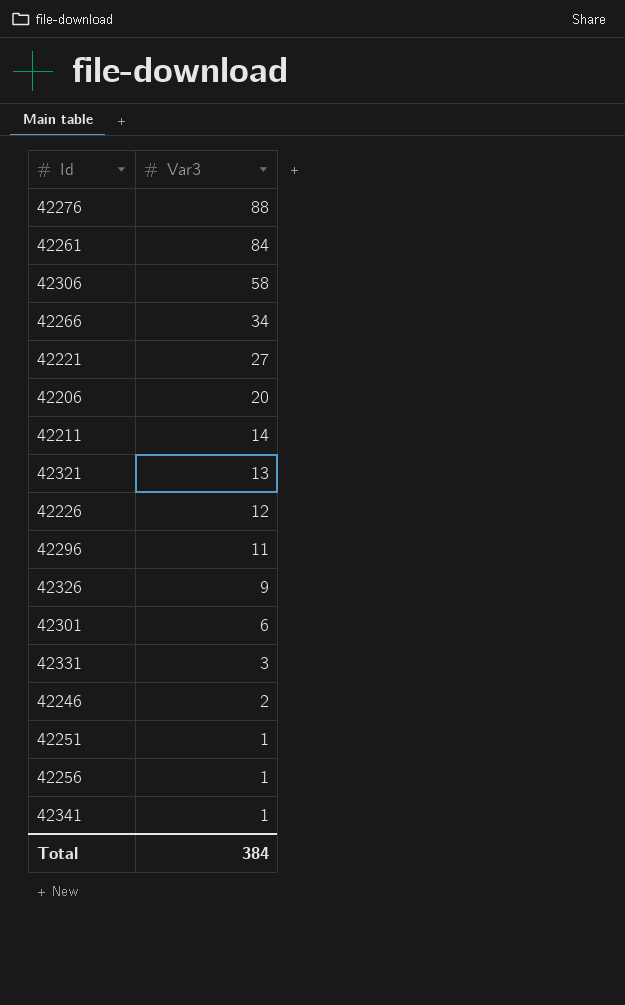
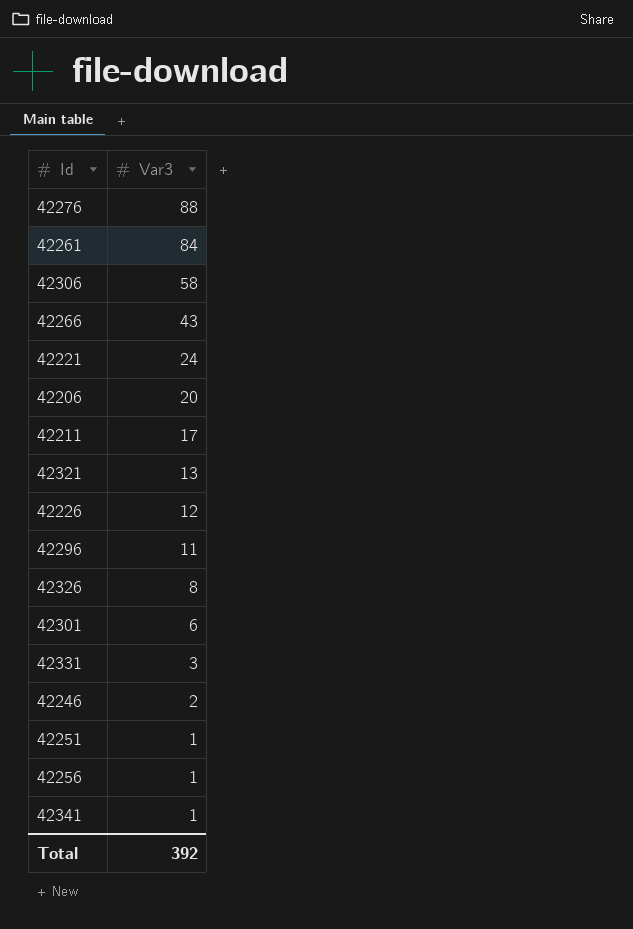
42266 | Var3: 34 -> 43
42221 | Var3: 27 -> 24
42211 | Var3: 14 -> 17
42326 | Var3: 9 -> 8
Total | Var3: 384 -> 392

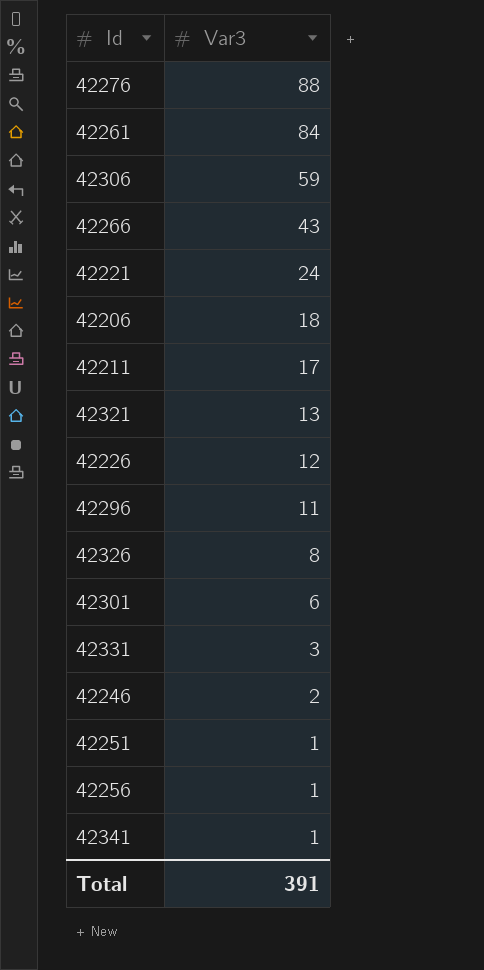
42306 | Var3: 58 -> 59
42206 | Var3: 20 -> 18
Total | Var3: 392 -> 391

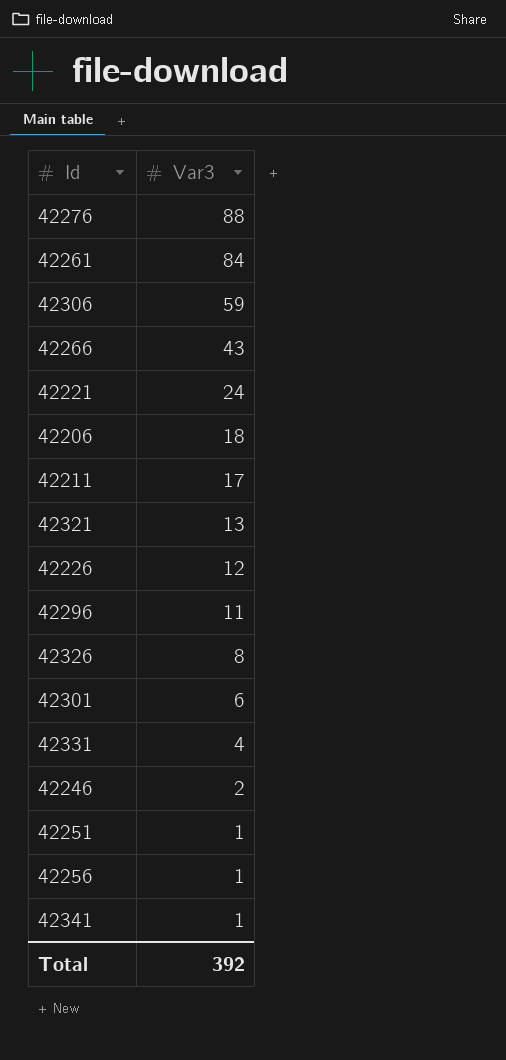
42331 | Var3: 3 -> 4
Total | Var3: 391 -> 392

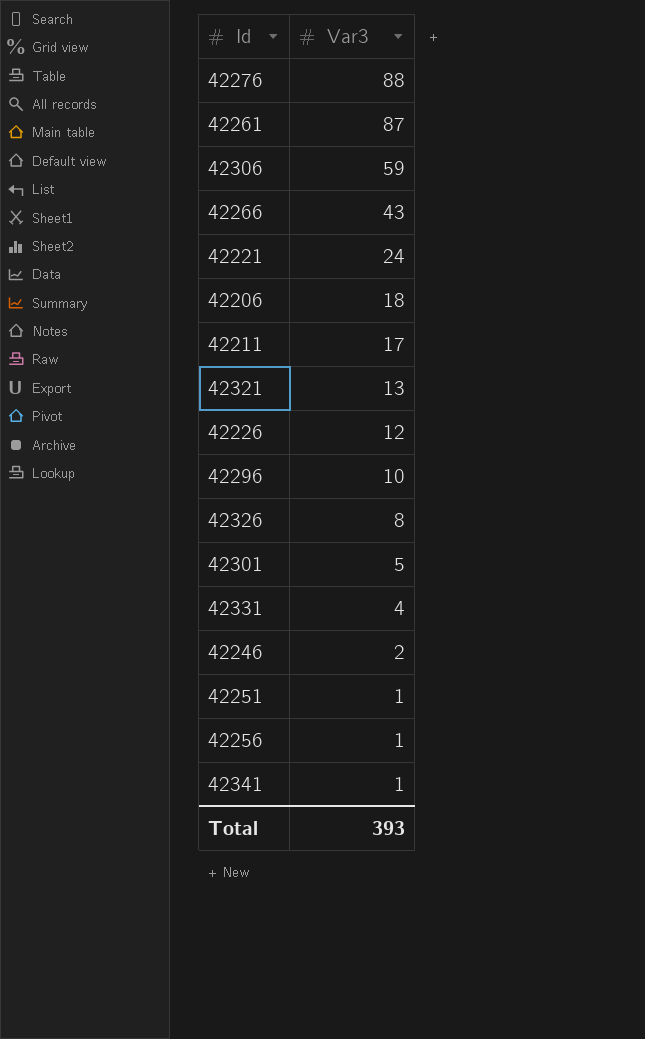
42261 | Var3: 84 -> 87
42296 | Var3: 11 -> 10
42301 | Var3: 6 -> 5
Total | Var3: 392 -> 393

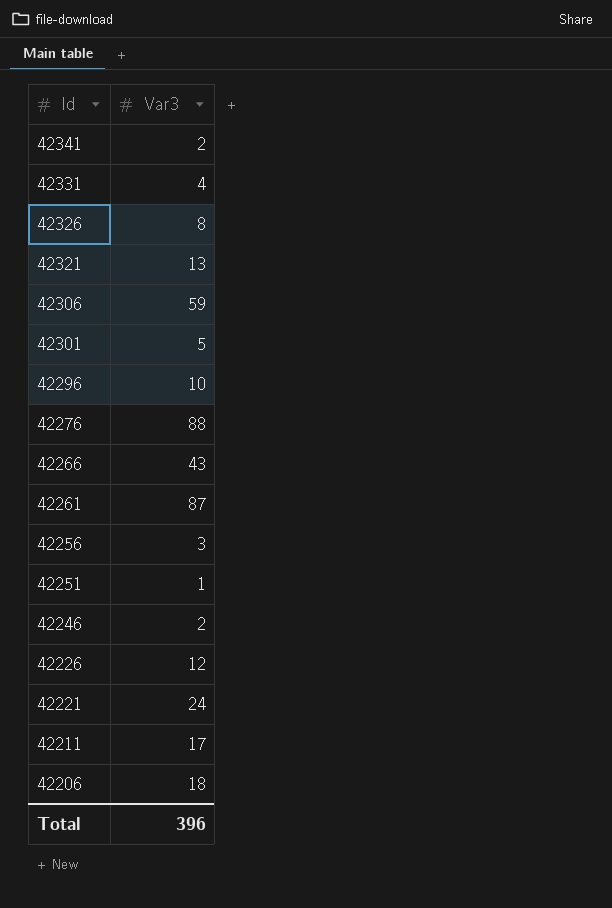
row order: Var3 descending -> Id descending
42341 | Var3: 1 -> 2
42256 | Var3: 1 -> 3
Total | Var3: 393 -> 396

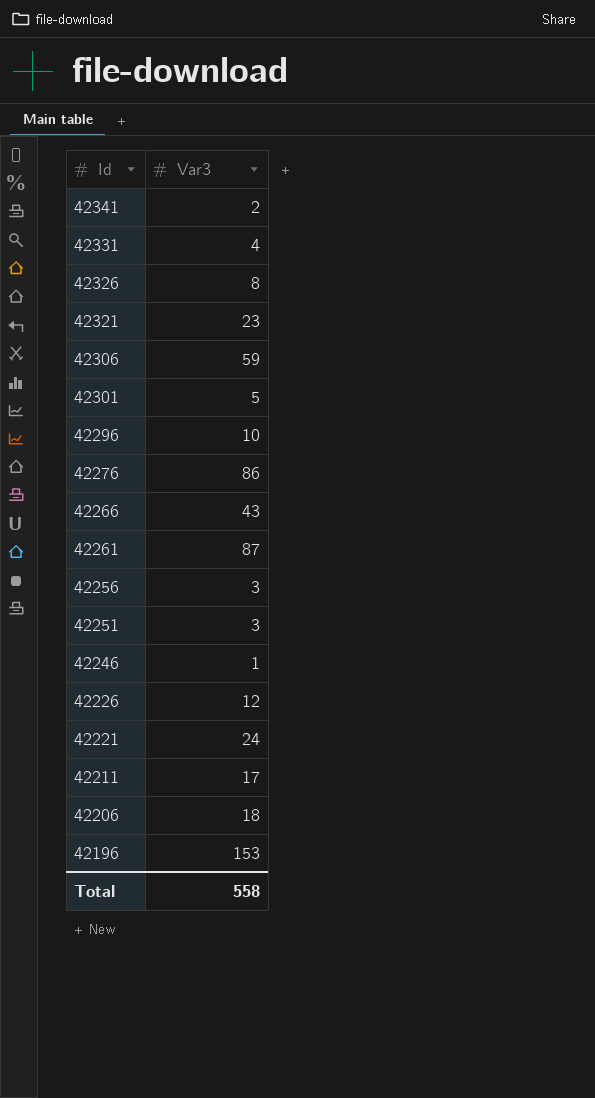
42321 | Var3: 13 -> 23
42276 | Var3: 88 -> 86
42251 | Var3: 1 -> 3
42246 | Var3: 2 -> 1
row 42196: none -> 153
Total | Var3: 396 -> 558

